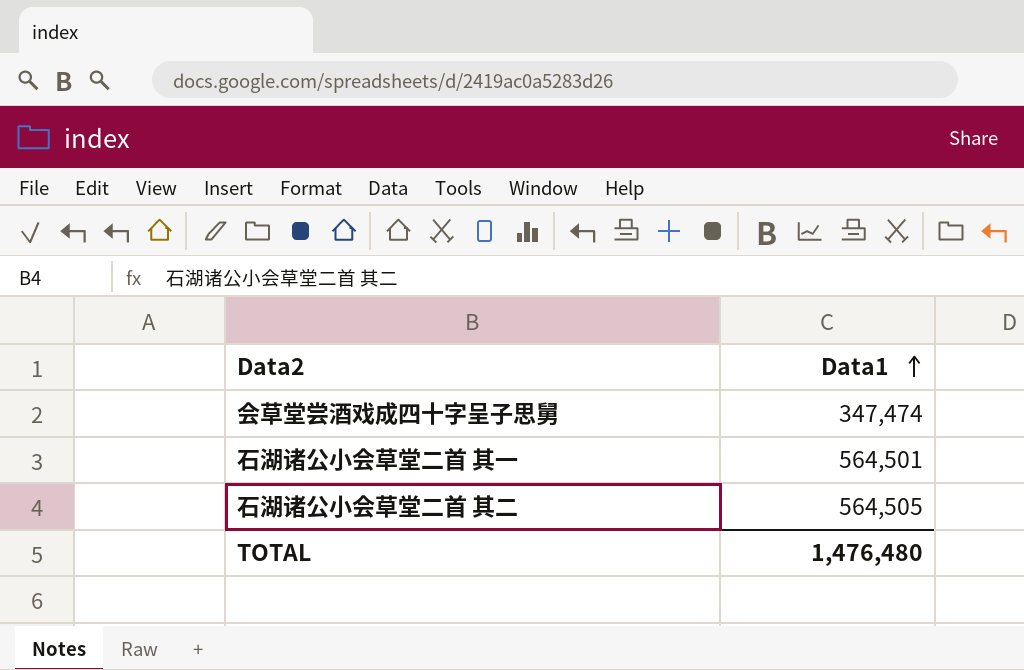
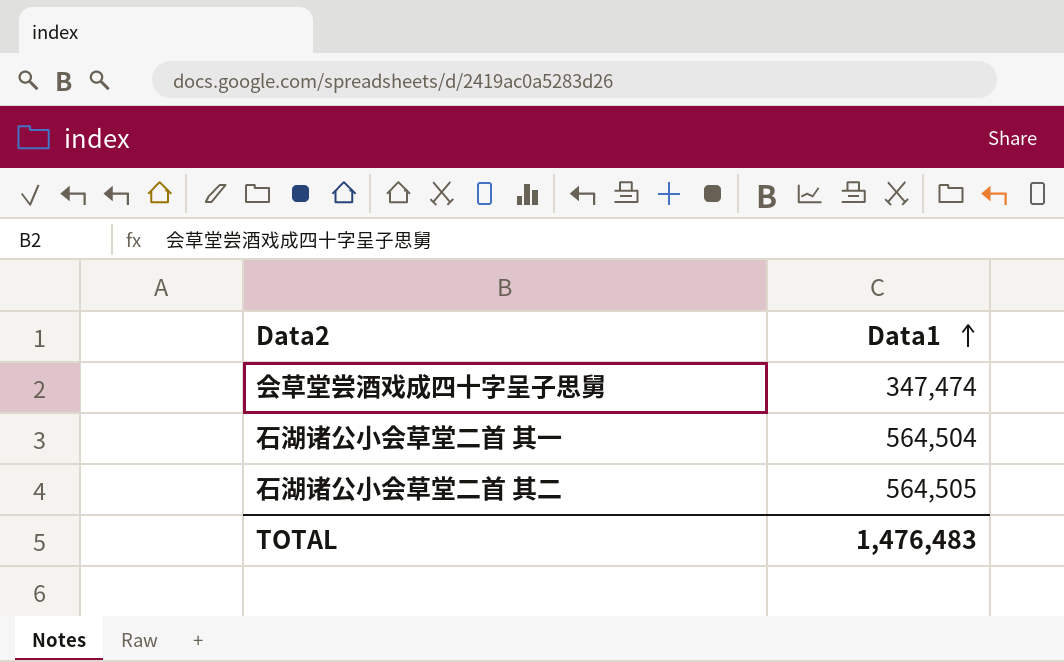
石湖诸公小会草堂二首 其一 | Data1: 564,501 -> 564,504
TOTAL | Data1: 1,476,480 -> 1,476,483

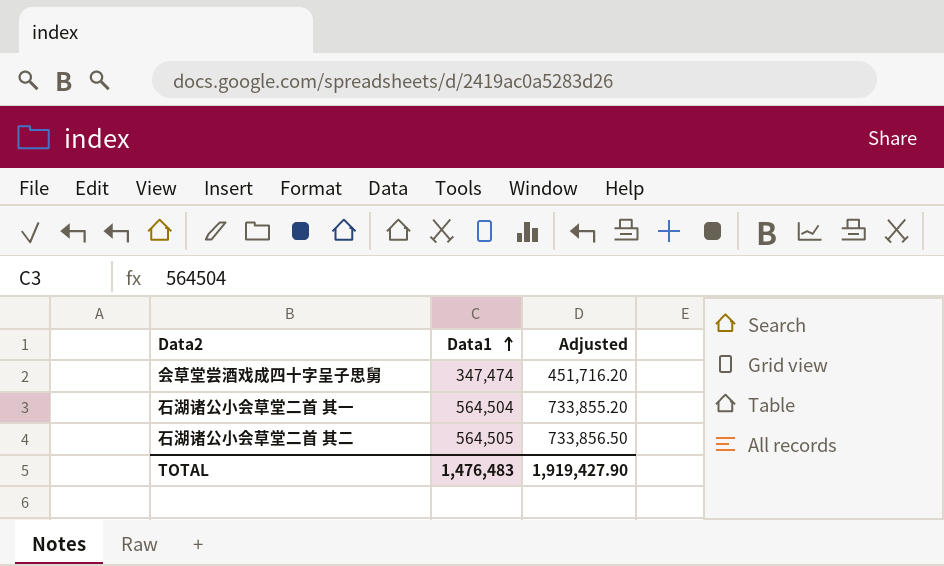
column Adjusted | formula: none -> [Data1] * 1.3

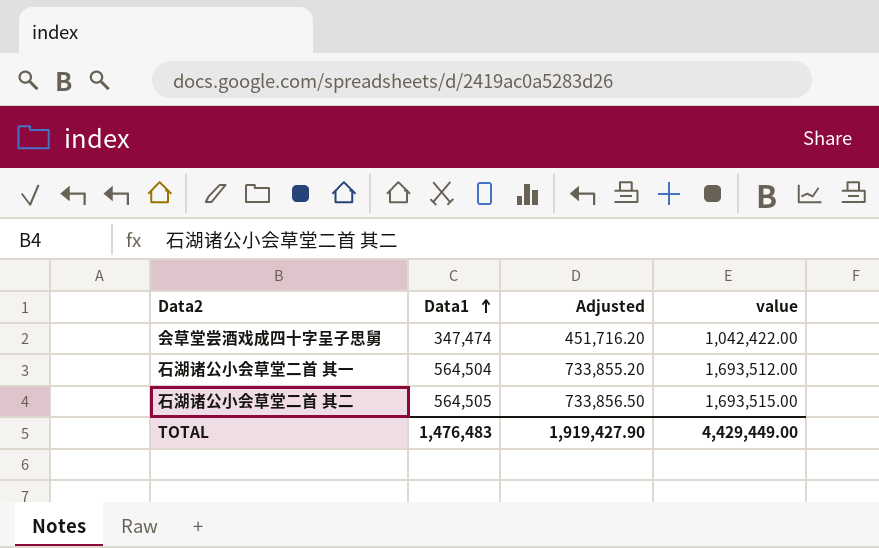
column value | formula: none -> [Data1] * 3

